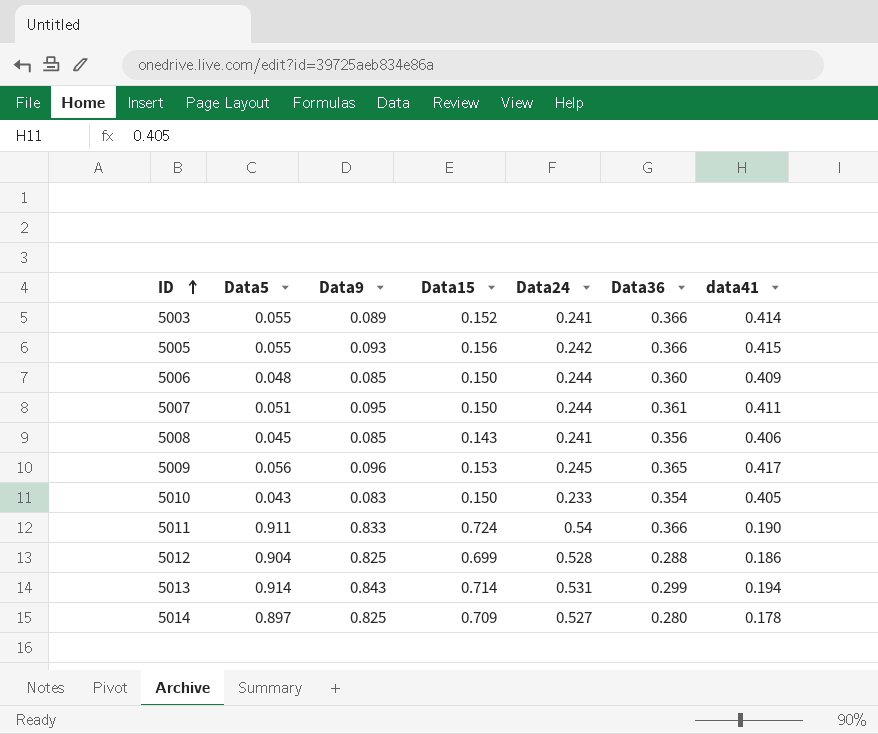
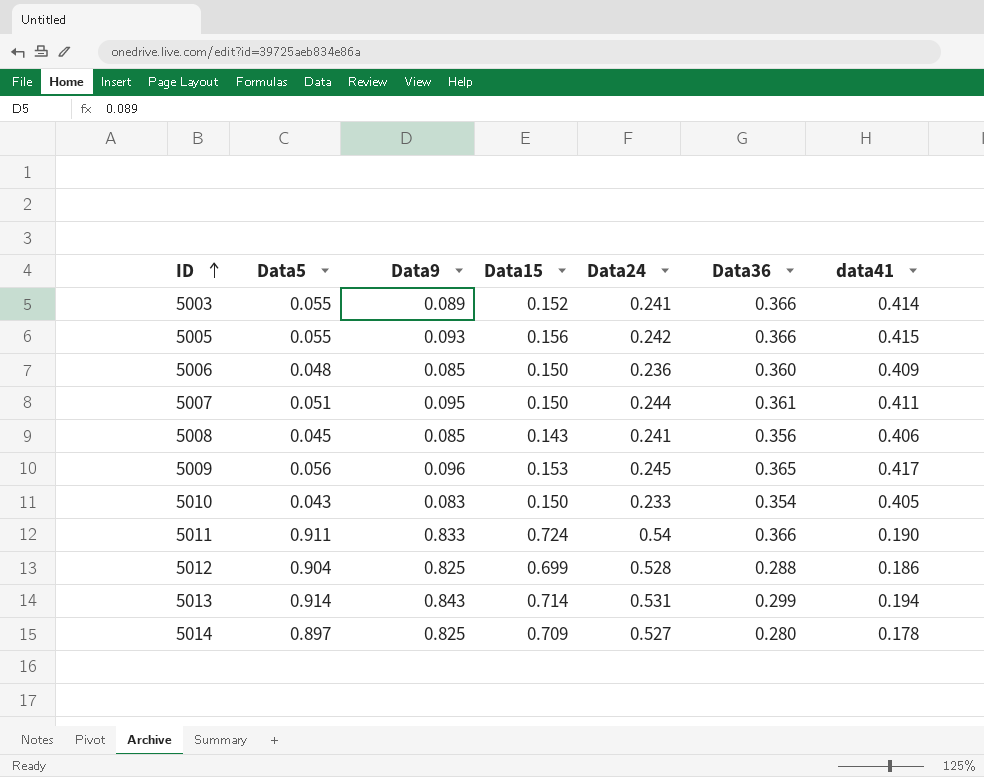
5006 | Data24: 0.244 -> 0.236

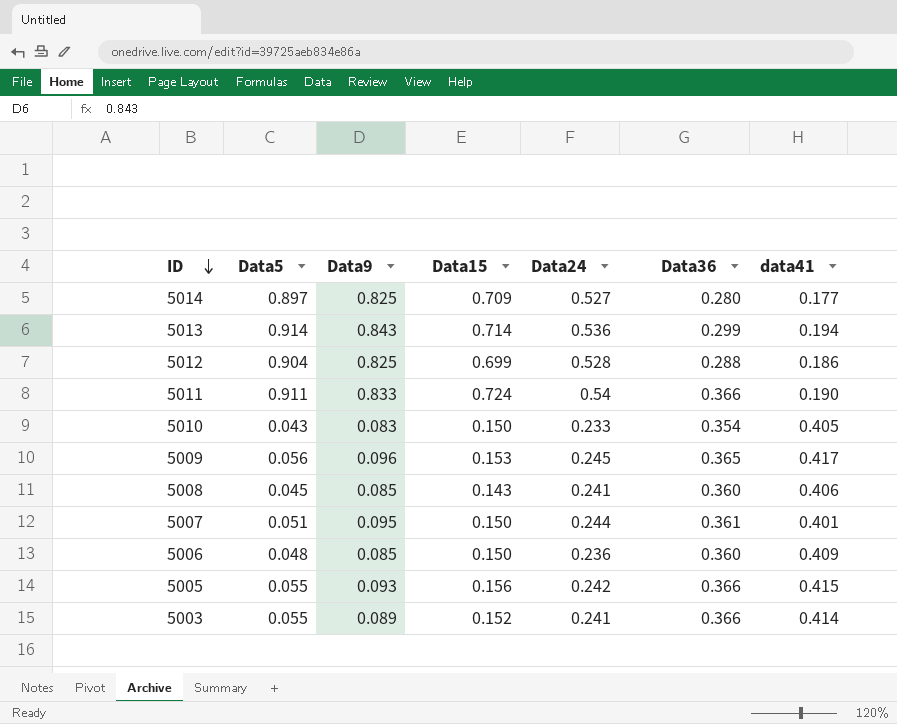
row order: ID ascending -> ID descending
5014 | data41: 0.178 -> 0.177
5013 | Data24: 0.531 -> 0.536
5008 | Data36: 0.356 -> 0.360
5007 | data41: 0.411 -> 0.401

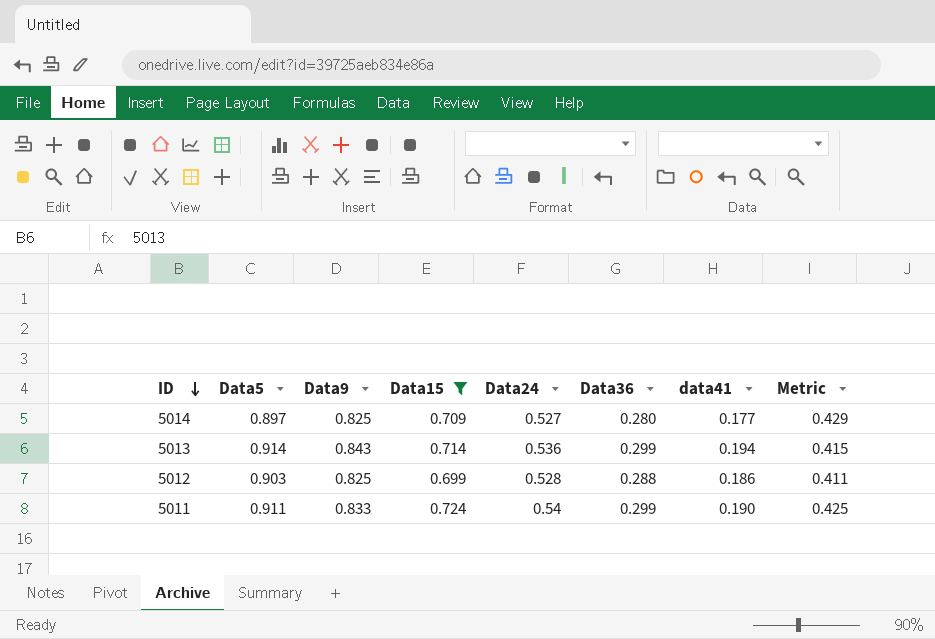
filter: none -> Data15 >= 0.699
column Metric | formula: none -> [Data15] - [Data36]
5012 | Data5: 0.904 -> 0.903
5011 | Data36: 0.366 -> 0.299

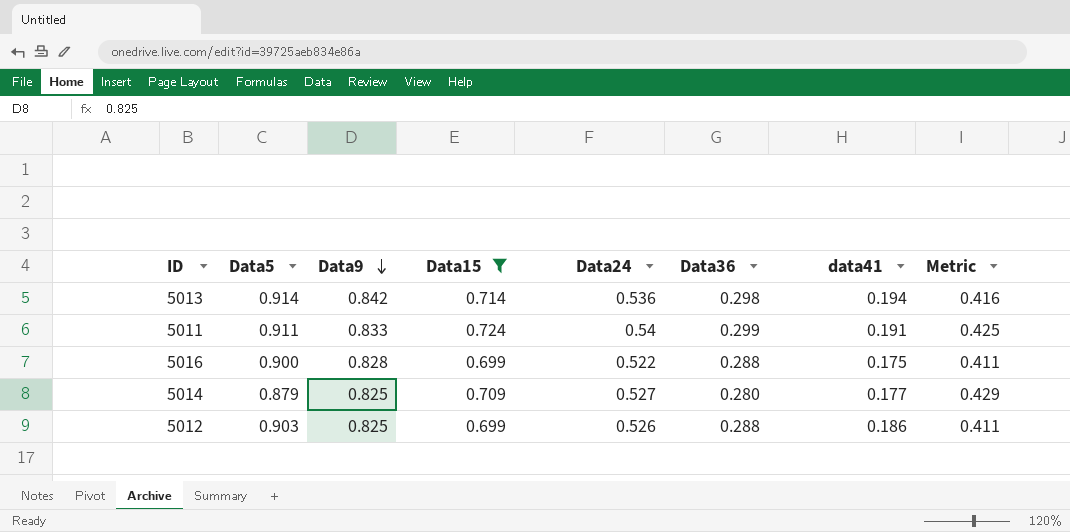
row order: ID descending -> Data9 descending
5013 | Data9: 0.843 -> 0.842
5013 | Data36: 0.299 -> 0.298
5013 | Metric: 0.415 -> 0.416
5011 | data41: 0.190 -> 0.191
row 5016: none -> 0.900 | 0.828 | 0.699 | 0.522 | 0.288 | 0.175 | 0.411
5014 | Data5: 0.897 -> 0.879
5012 | Data24: 0.528 -> 0.526

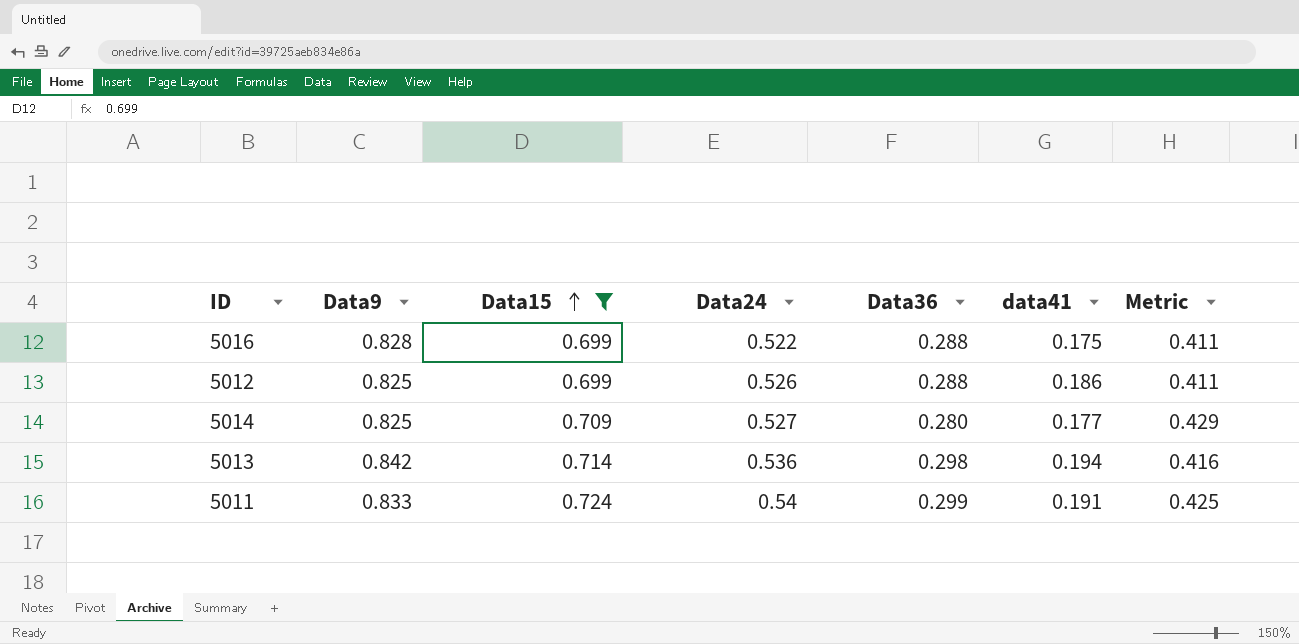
row order: Data9 descending -> Data15 ascending
column Data5 | position: 2 -> none

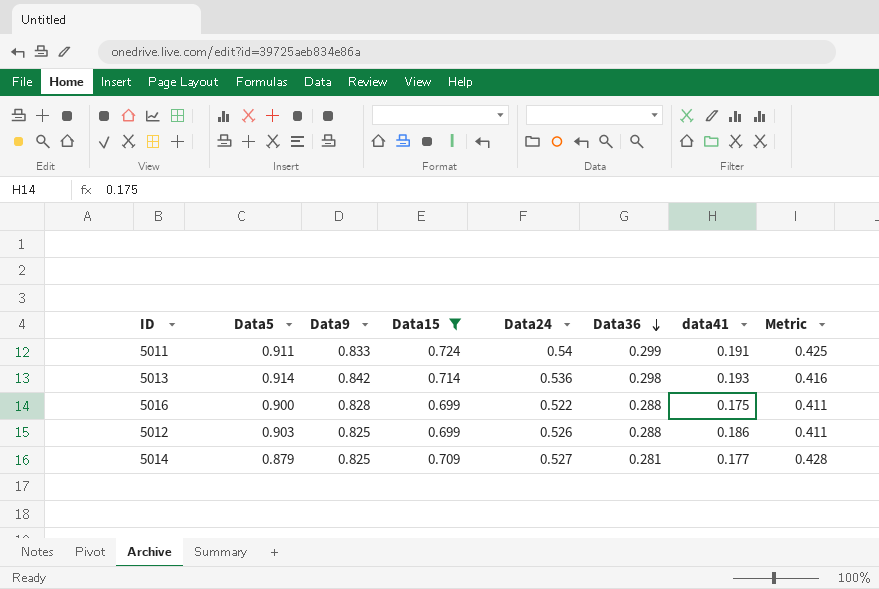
row order: Data15 ascending -> Data36 descending
column Data5 | position: none -> 2
5013 | data41: 0.194 -> 0.193
5014 | Data36: 0.280 -> 0.281
5014 | Metric: 0.429 -> 0.428

